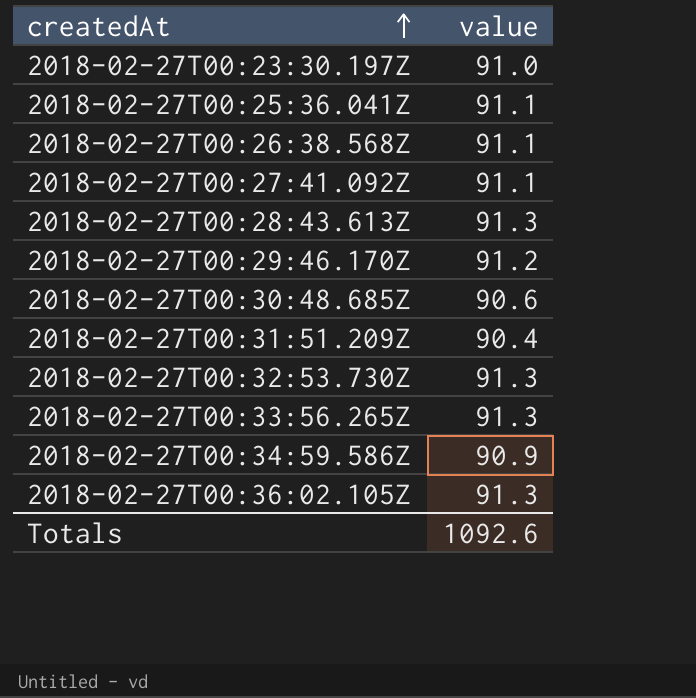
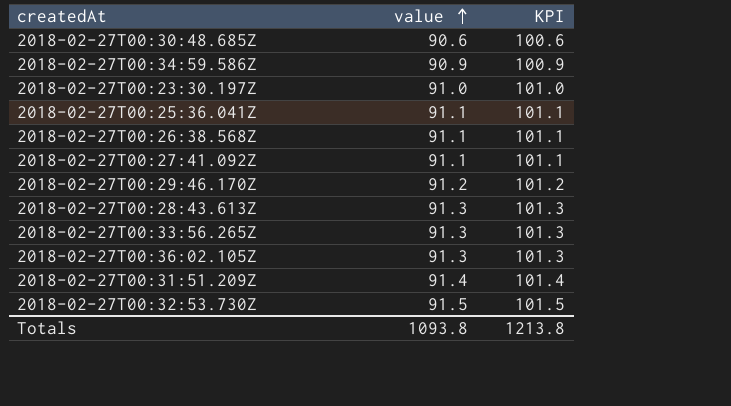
row order: createdAt ascending -> value ascending
column KPI | formula: none -> [value] + 10
2018-02-27T00:31:51.209Z | value: 90.4 -> 91.4
2018-02-27T00:32:53.730Z | value: 91.3 -> 91.5
Totals | value: 1092.6 -> 1093.8

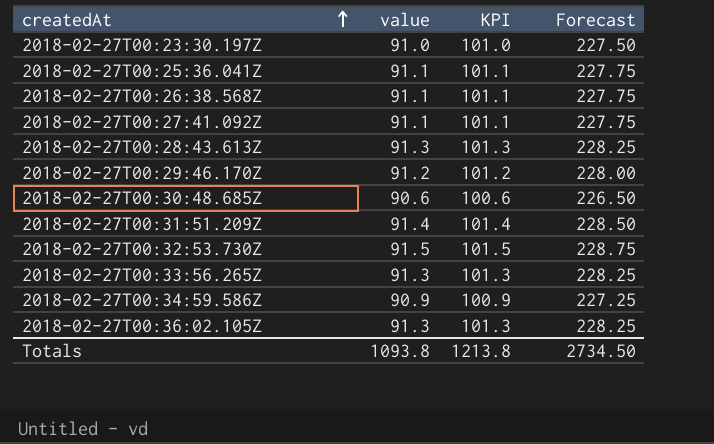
row order: value ascending -> createdAt ascending
column Forecast | formula: none -> [value] * 2.5

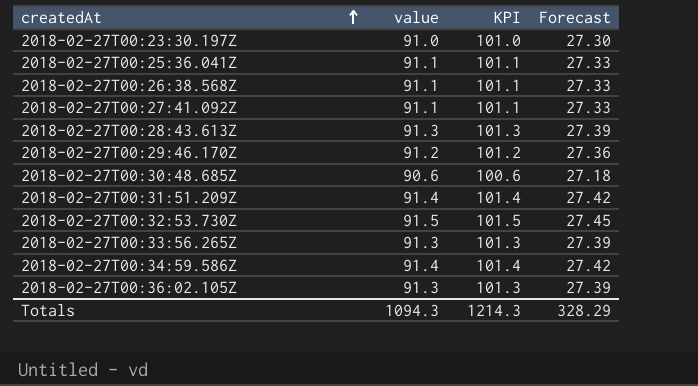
column Forecast | formula: [value] * 2.5 -> [value] * 0.3
2018-02-27T00:34:59.586Z | value: 90.9 -> 91.4
2018-02-27T00:34:59.586Z | KPI: 100.9 -> 101.4
Totals | value: 1093.8 -> 1094.3
Totals | KPI: 1213.8 -> 1214.3
Totals | Forecast: 2734.50 -> 328.29

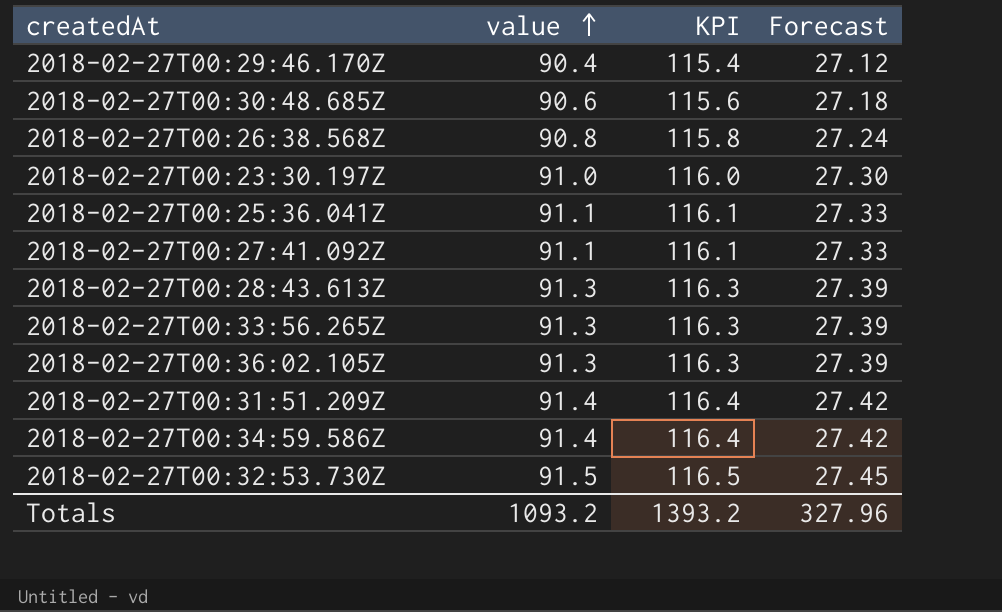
row order: createdAt ascending -> value ascending
column KPI | formula: [value] + 10 -> [value] + 25
2018-02-27T00:29:46.170Z | value: 91.2 -> 90.4
2018-02-27T00:29:46.170Z | Forecast: 27.36 -> 27.12
2018-02-27T00:26:38.568Z | value: 91.1 -> 90.8
2018-02-27T00:26:38.568Z | Forecast: 27.33 -> 27.24
Totals | value: 1094.3 -> 1093.2
Totals | KPI: 1214.3 -> 1393.2
Totals | Forecast: 328.29 -> 327.96

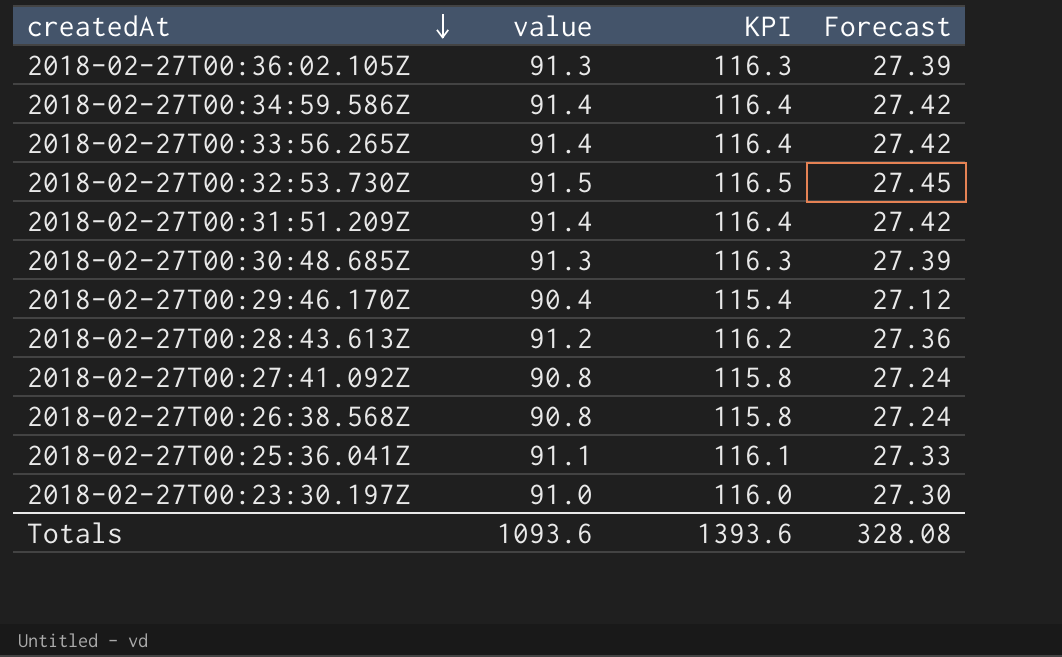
row order: value ascending -> createdAt descending
2018-02-27T00:33:56.265Z | value: 91.3 -> 91.4
2018-02-27T00:33:56.265Z | KPI: 116.3 -> 116.4
2018-02-27T00:33:56.265Z | Forecast: 27.39 -> 27.42
2018-02-27T00:30:48.685Z | value: 90.6 -> 91.3
2018-02-27T00:30:48.685Z | KPI: 115.6 -> 116.3
2018-02-27T00:30:48.685Z | Forecast: 27.18 -> 27.39
2018-02-27T00:28:43.613Z | value: 91.3 -> 91.2
2018-02-27T00:28:43.613Z | KPI: 116.3 -> 116.2
2018-02-27T00:28:43.613Z | Forecast: 27.39 -> 27.36
2018-02-27T00:27:41.092Z | value: 91.1 -> 90.8
2018-02-27T00:27:41.092Z | KPI: 116.1 -> 115.8
2018-02-27T00:27:41.092Z | Forecast: 27.33 -> 27.24
Totals | value: 1093.2 -> 1093.6
Totals | KPI: 1393.2 -> 1393.6
Totals | Forecast: 327.96 -> 328.08

